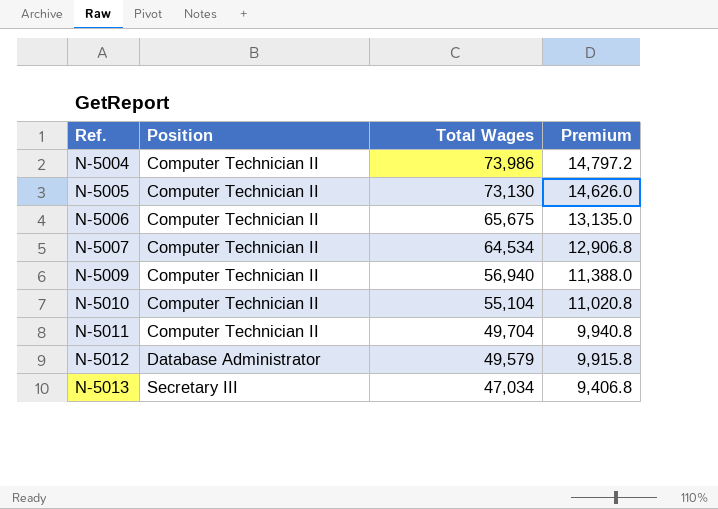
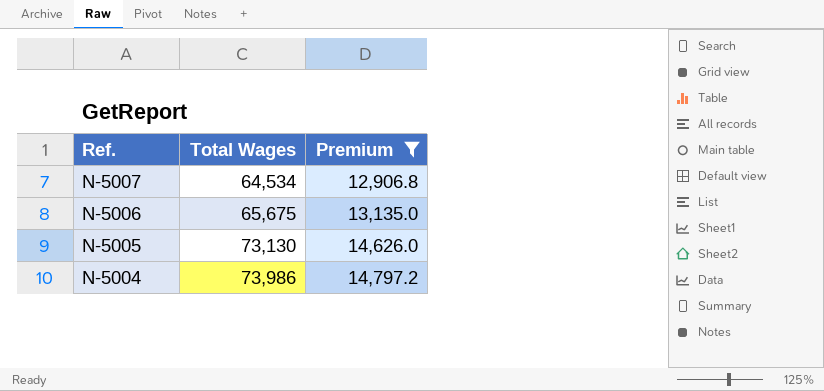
filter: none -> Premium >= 12,906.8
row order: Ref. ascending -> Ref. descending
column Position | position: 2 -> none

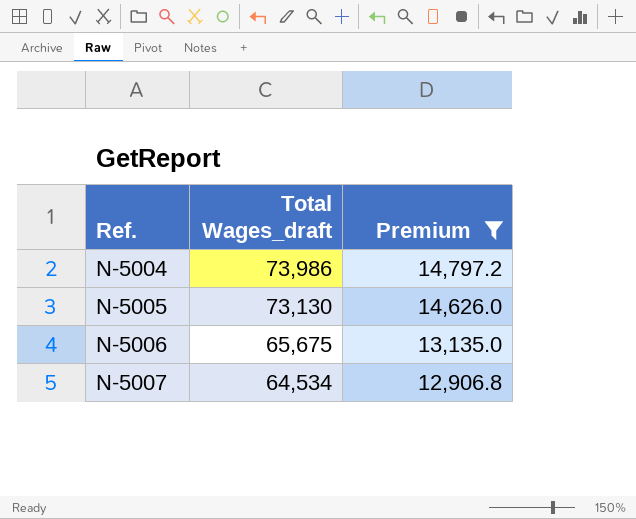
row order: Ref. descending -> Ref. ascending
column name: Total Wages -> Total Wages_draft

